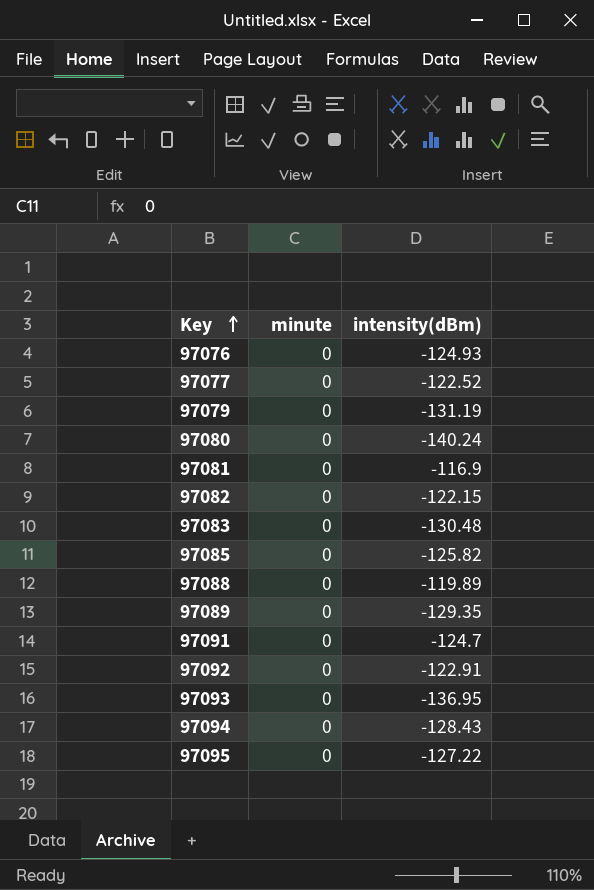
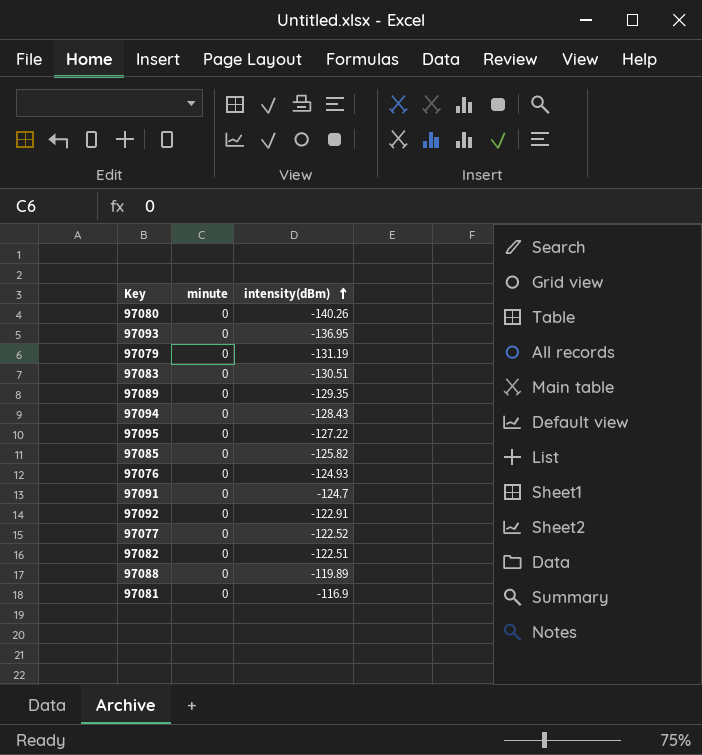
row order: Key ascending -> intensity(dBm) ascending
97080 | intensity(dBm): -140.24 -> -140.26
97083 | intensity(dBm): -130.48 -> -130.51
97082 | intensity(dBm): -122.15 -> -122.51

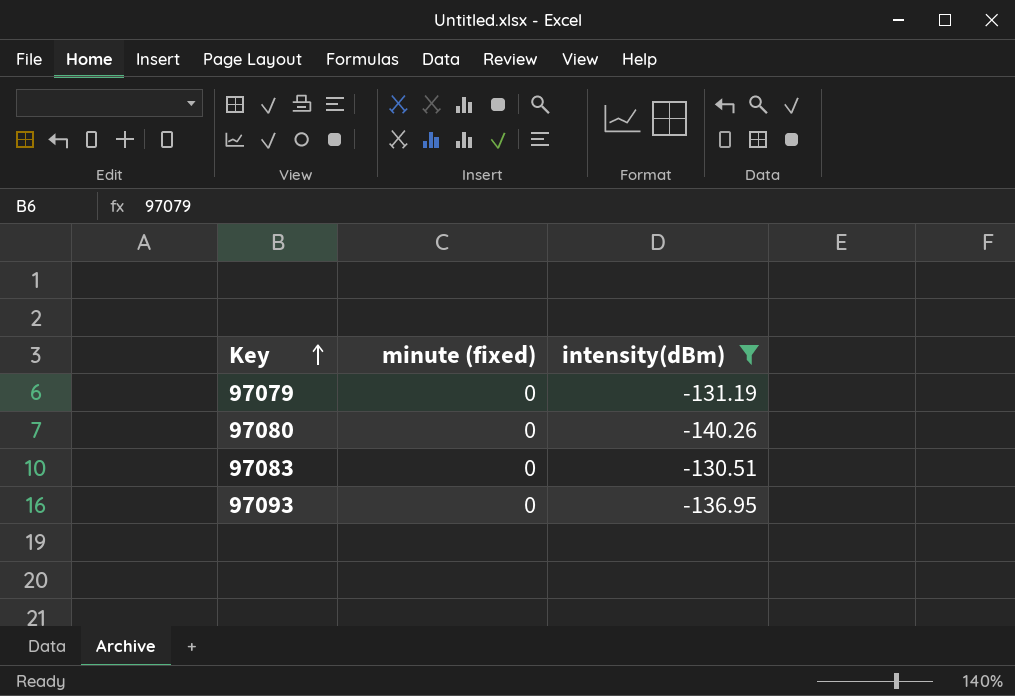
filter: none -> intensity(dBm) <= -130.51
row order: intensity(dBm) ascending -> Key ascending
column name: minute -> minute (fixed)

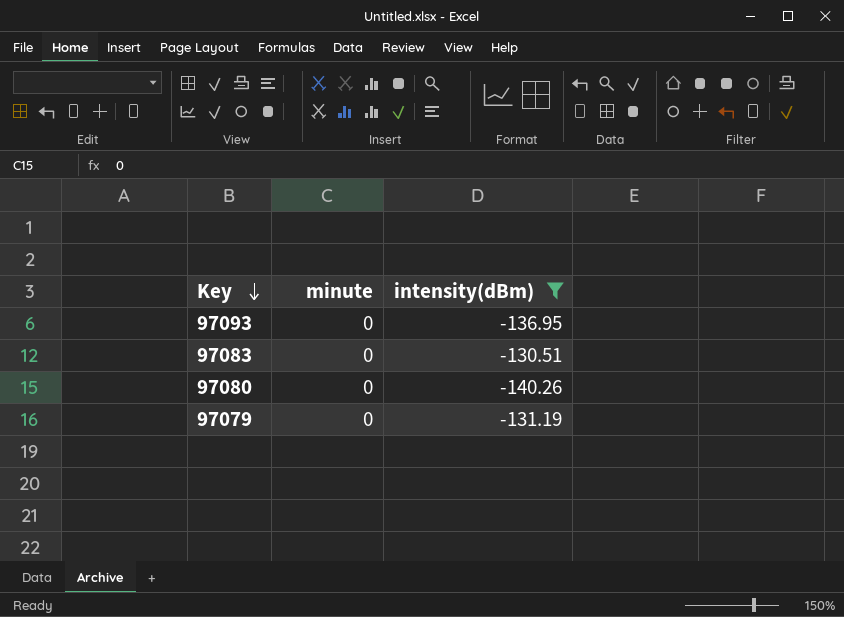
row order: Key ascending -> Key descending
column name: minute (fixed) -> minute

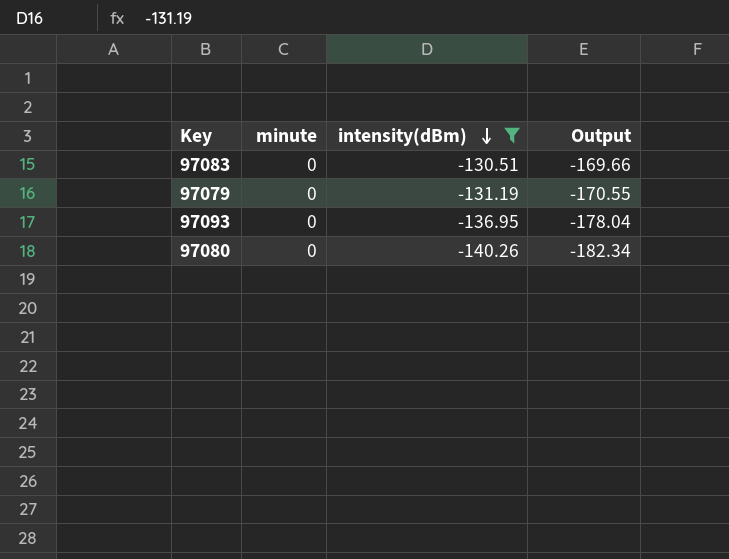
row order: Key descending -> intensity(dBm) descending
column Output | formula: none -> [intensity(dBm)] * 1.3

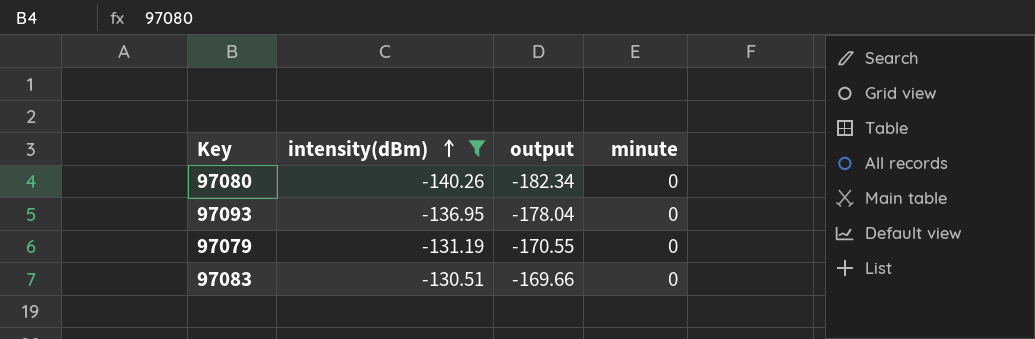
row order: intensity(dBm) descending -> intensity(dBm) ascending
column name: Output -> output
column minute | position: 2 -> 4

